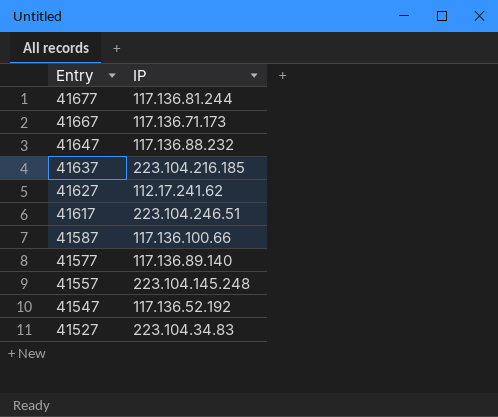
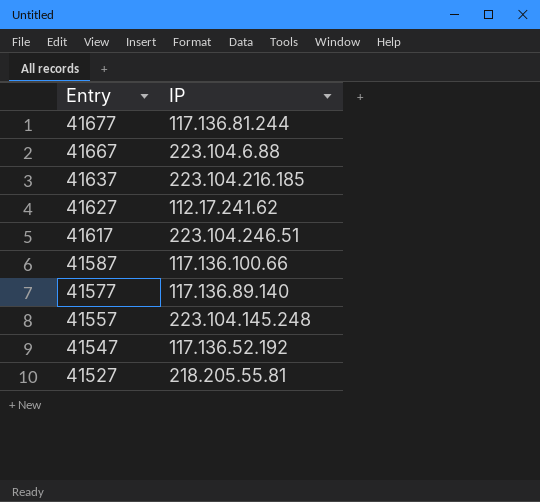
row 41647: 117.136.88.232 -> none
41667 | IP: 117.136.71.173 -> 223.104.6.88
41527 | IP: 223.104.34.83 -> 218.205.55.81

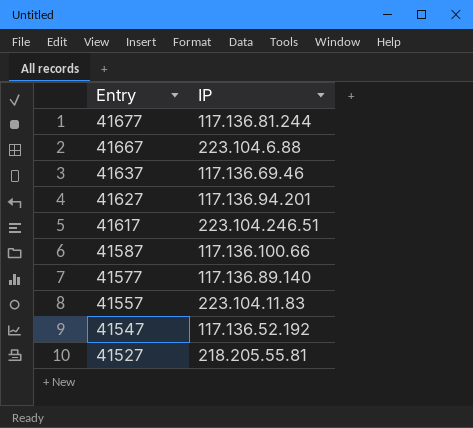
41637 | IP: 223.104.216.185 -> 117.136.69.46
41627 | IP: 112.17.241.62 -> 117.136.94.201
41557 | IP: 223.104.145.248 -> 223.104.11.83

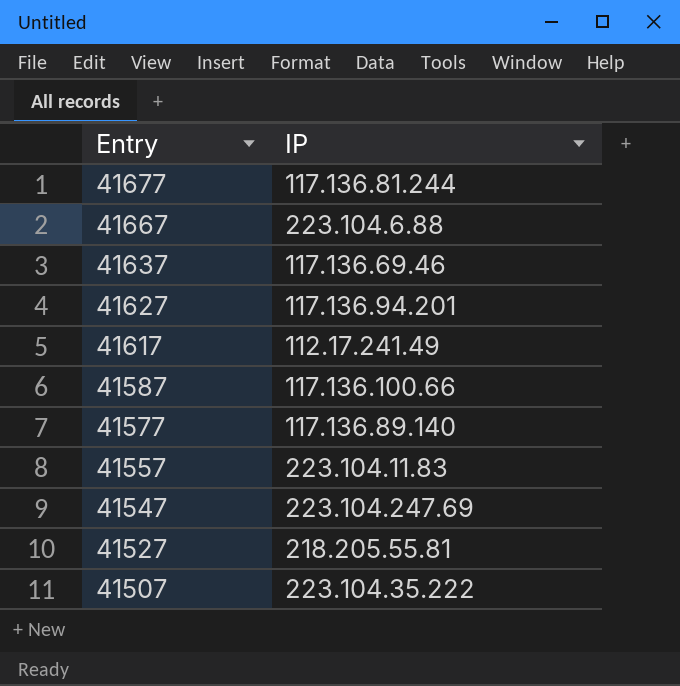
41617 | IP: 223.104.246.51 -> 112.17.241.49
41547 | IP: 117.136.52.192 -> 223.104.247.69
row 41507: none -> 223.104.35.222

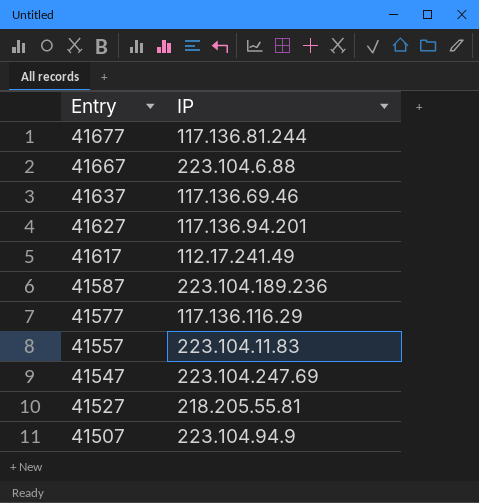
41587 | IP: 117.136.100.66 -> 223.104.189.236
41577 | IP: 117.136.89.140 -> 117.136.116.29
41507 | IP: 223.104.35.222 -> 223.104.94.9

